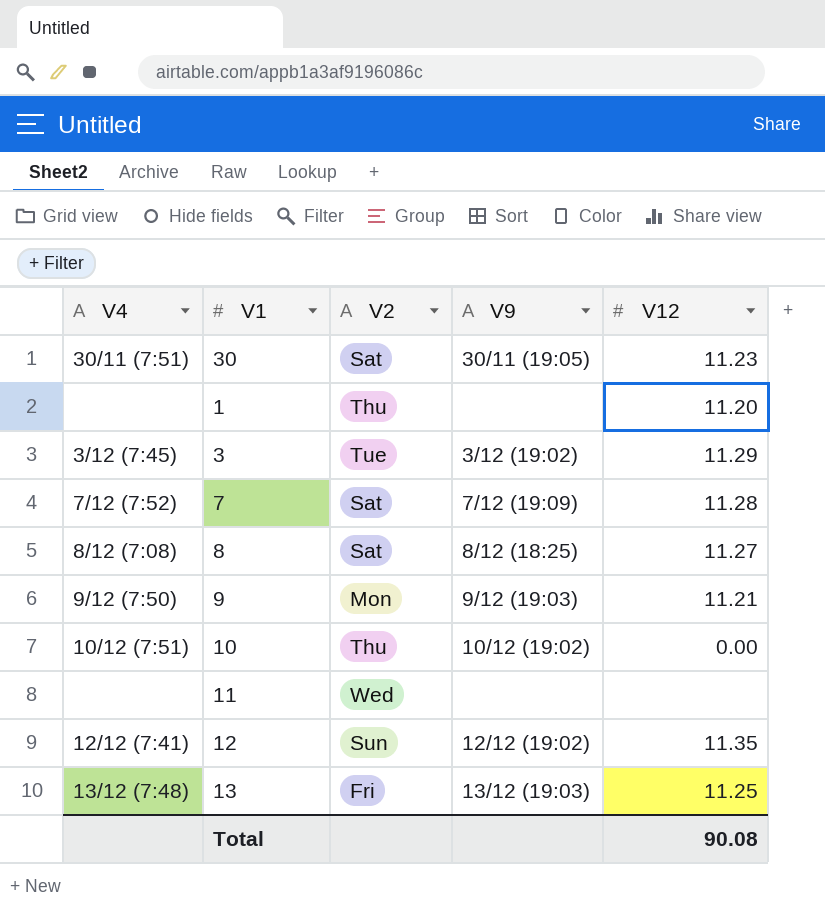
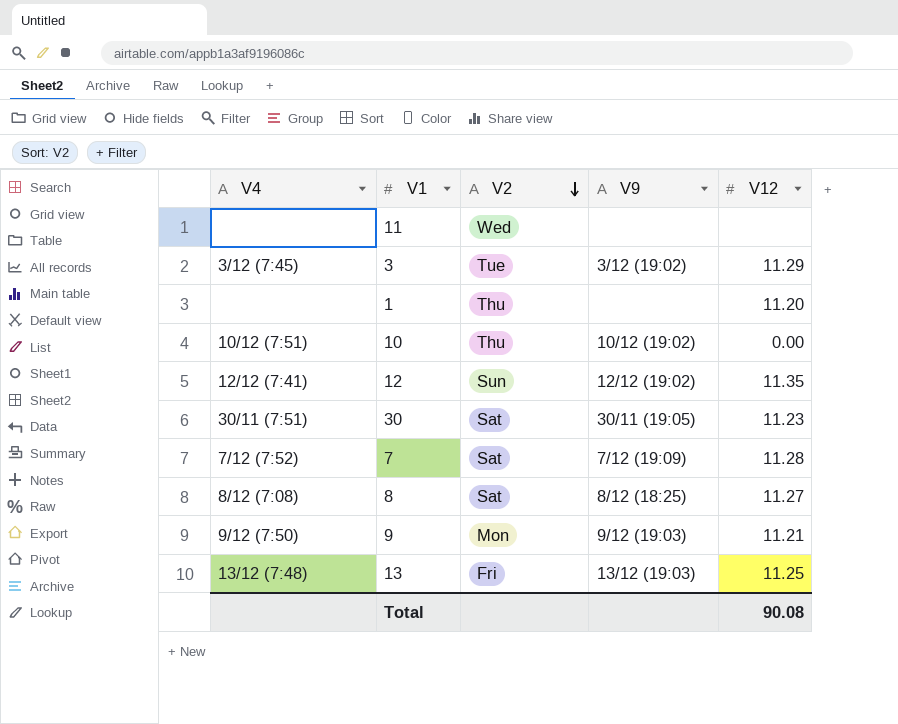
row order: none -> V2 descending

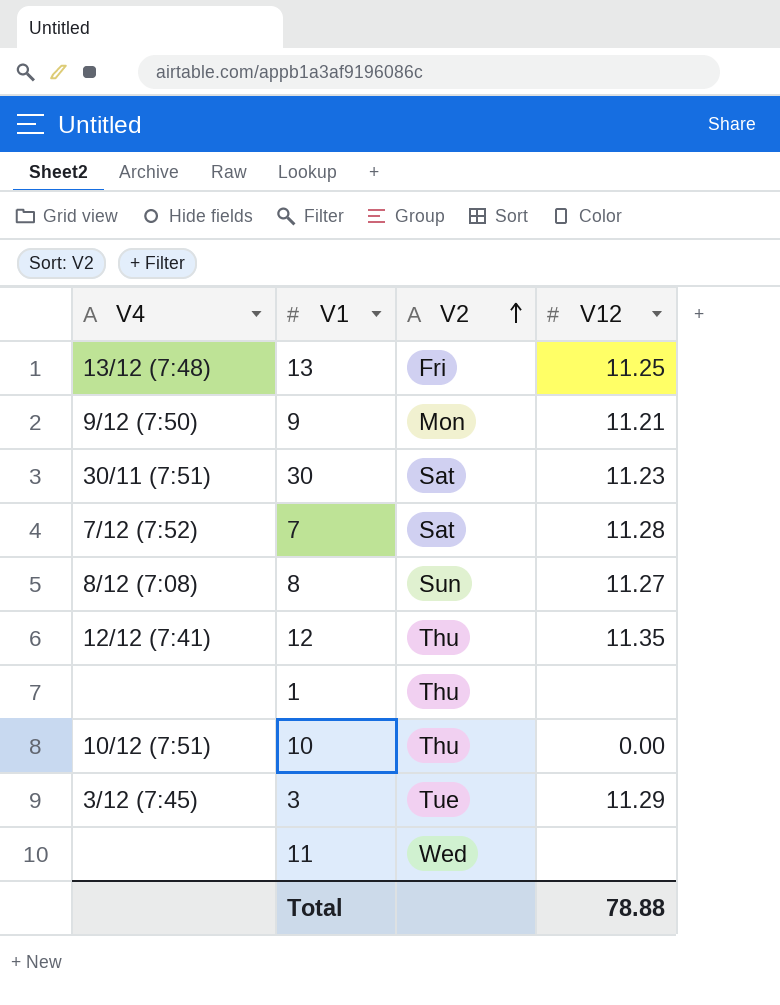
row order: V2 descending -> V2 ascending
column V9 | position: 4 -> none
8 | V2: Sat -> Sun
12 | V2: Sun -> Thu
1 | V12: 11.20 -> none
Total | V12: 90.08 -> 78.88

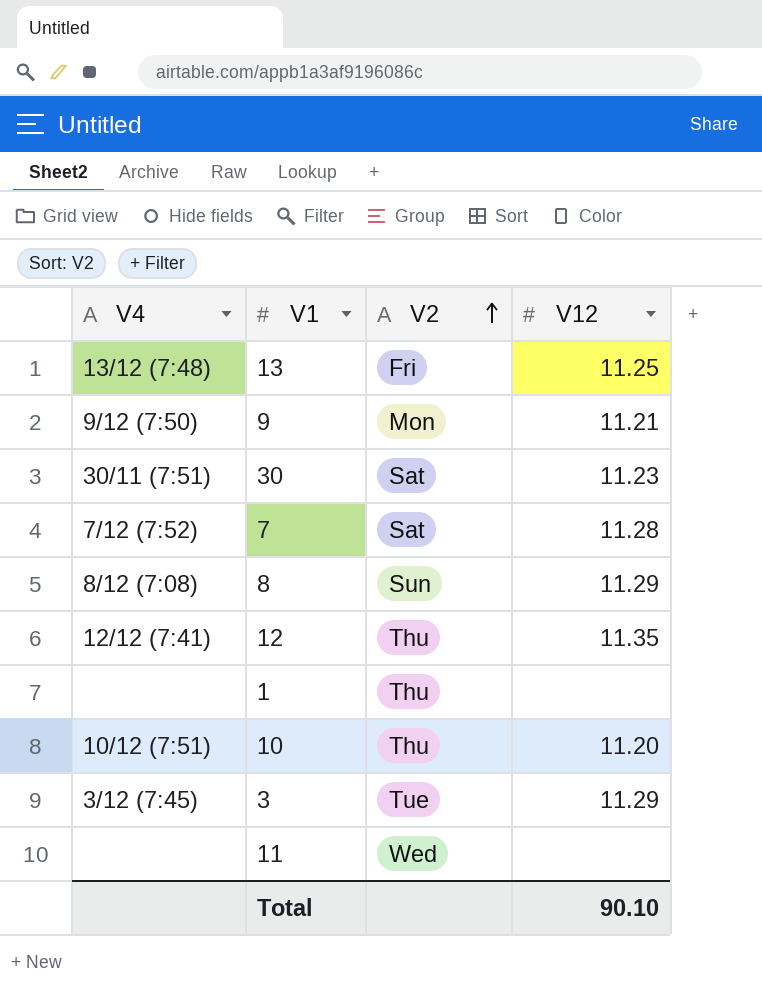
8 | V12: 11.27 -> 11.29
10 | V12: 0.00 -> 11.20
Total | V12: 78.88 -> 90.10

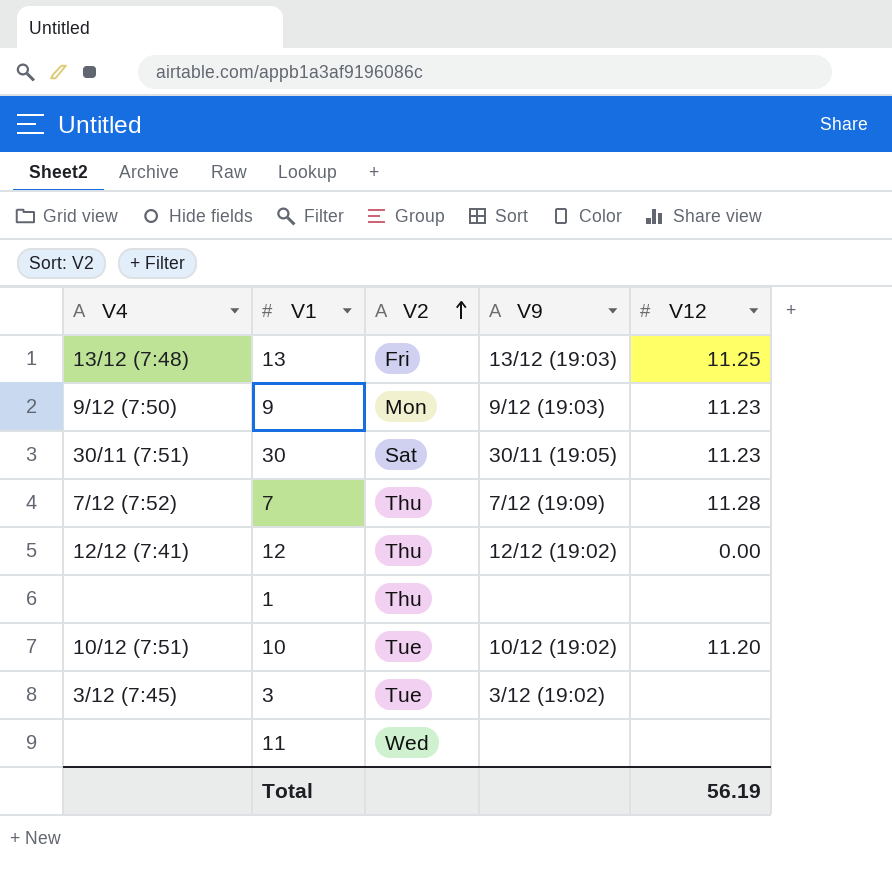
column V9 | position: none -> 4
row 8: 8/12 (7:08) | Sun | 11.29 -> none
9 | V12: 11.21 -> 11.23
7 | V2: Sat -> Thu
12 | V12: 11.35 -> 0.00
10 | V2: Thu -> Tue
3 | V12: 11.29 -> none
Total | V12: 90.10 -> 56.19

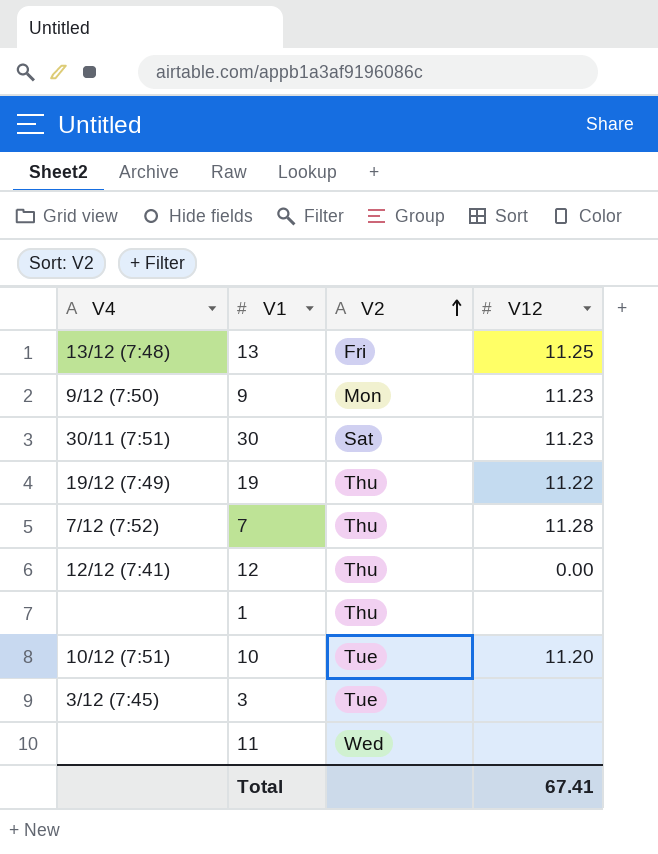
column V9 | position: 4 -> none
row 19: none -> 19/12 (7:49) | Thu | 11.22
Total | V12: 56.19 -> 67.41

